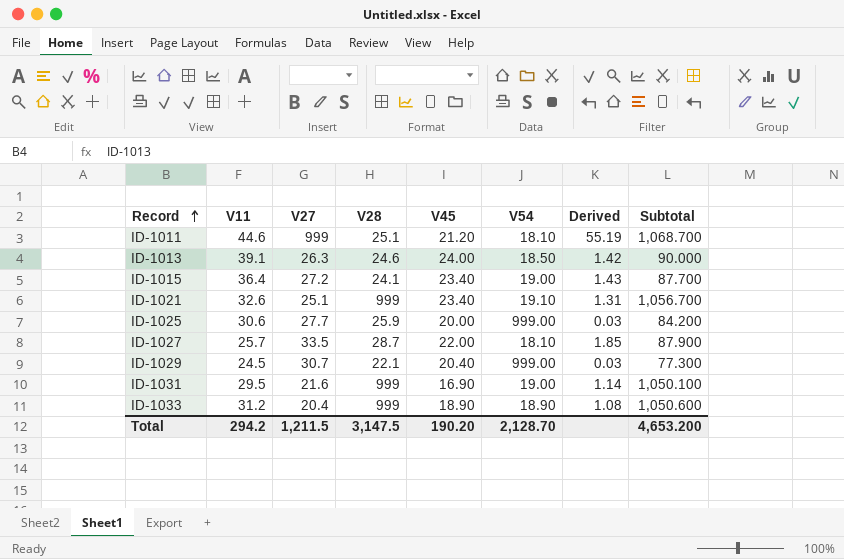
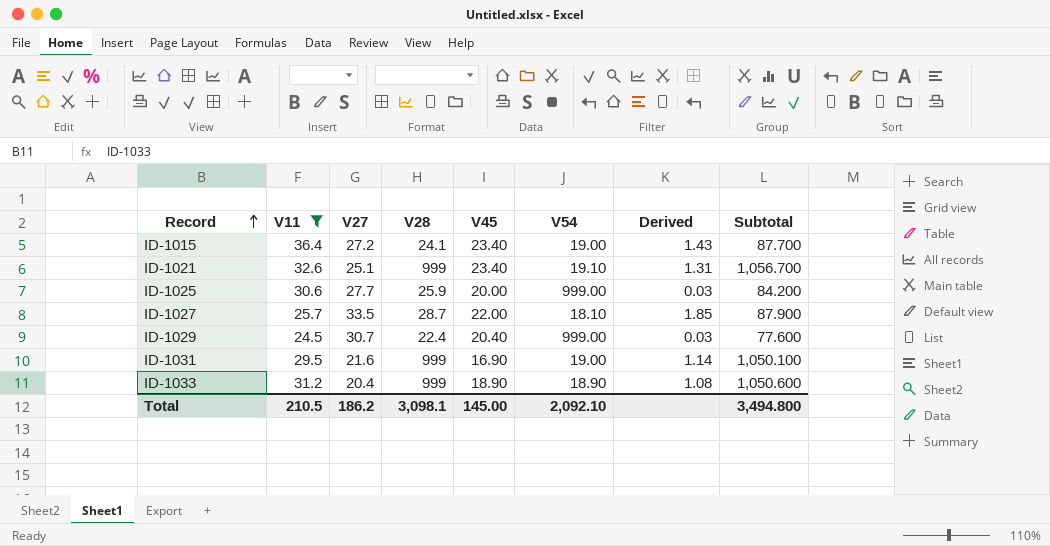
filter: none -> V11 <= 36.4
ID-1029 | V28: 22.1 -> 22.4
ID-1029 | Subtotal: 77.300 -> 77.600
Total | V11: 294.2 -> 210.5
Total | V27: 1,211.5 -> 186.2
Total | V28: 3,147.5 -> 3,098.1
Total | V45: 190.20 -> 145.00
Total | V54: 2,128.70 -> 2,092.10
Total | Subtotal: 4,653.200 -> 3,494.800

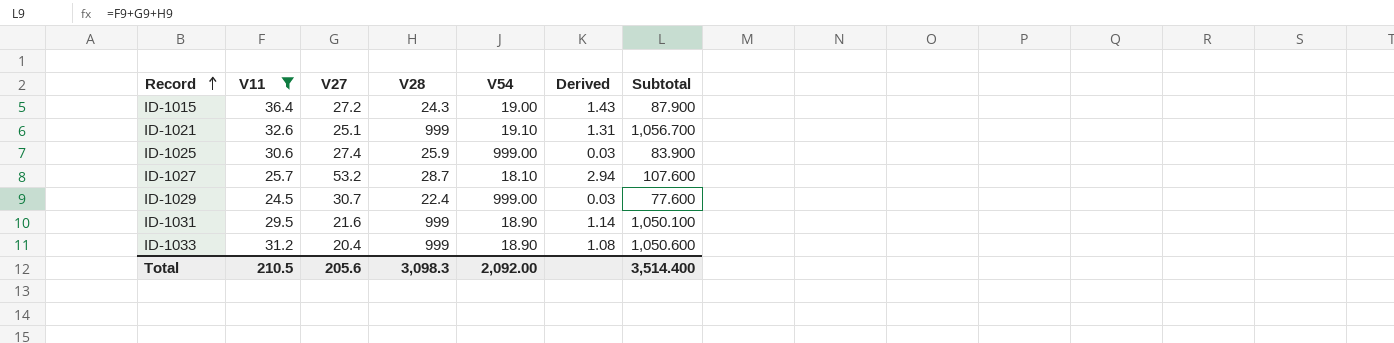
column V45 | position: 5 -> none
ID-1015 | V28: 24.1 -> 24.3
ID-1015 | Subtotal: 87.700 -> 87.900
ID-1025 | V27: 27.7 -> 27.4
ID-1025 | Subtotal: 84.200 -> 83.900
ID-1027 | V27: 33.5 -> 53.2
ID-1027 | Derived: 1.85 -> 2.94
ID-1027 | Subtotal: 87.900 -> 107.600
ID-1031 | V54: 19.00 -> 18.90
Total | V27: 186.2 -> 205.6
Total | V28: 3,098.1 -> 3,098.3
Total | V54: 2,092.10 -> 2,092.00
Total | Subtotal: 3,494.800 -> 3,514.400

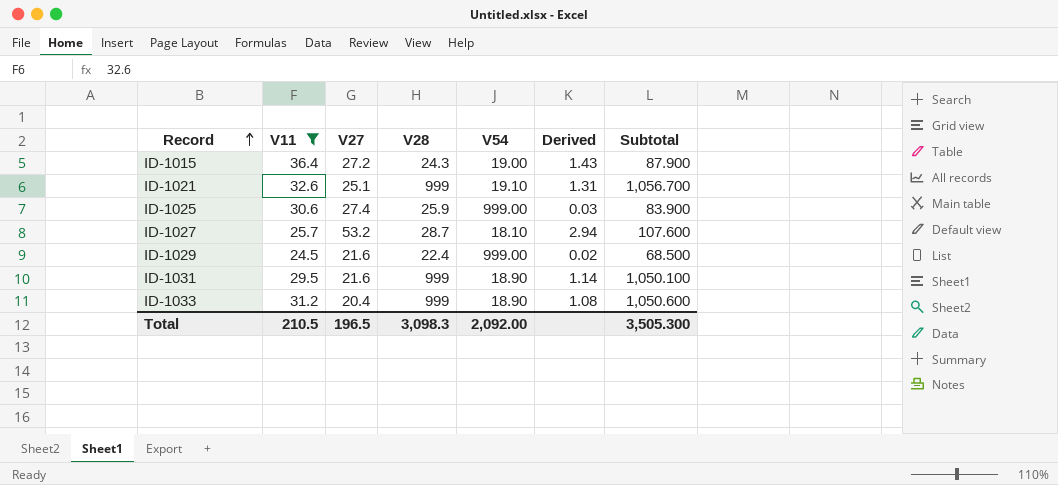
ID-1029 | V27: 30.7 -> 21.6
ID-1029 | Derived: 0.03 -> 0.02
ID-1029 | Subtotal: 77.600 -> 68.500
Total | V27: 205.6 -> 196.5
Total | Subtotal: 3,514.400 -> 3,505.300

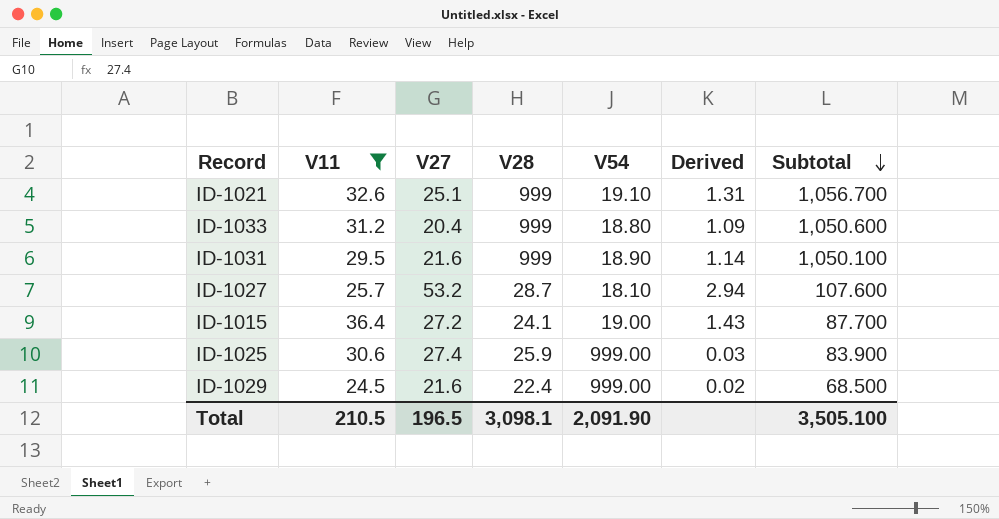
row order: Record ascending -> Subtotal descending
ID-1033 | V54: 18.90 -> 18.80
ID-1033 | Derived: 1.08 -> 1.09
ID-1015 | V28: 24.3 -> 24.1
ID-1015 | Subtotal: 87.900 -> 87.700
Total | V28: 3,098.3 -> 3,098.1
Total | V54: 2,092.00 -> 2,091.90
Total | Subtotal: 3,505.300 -> 3,505.100

